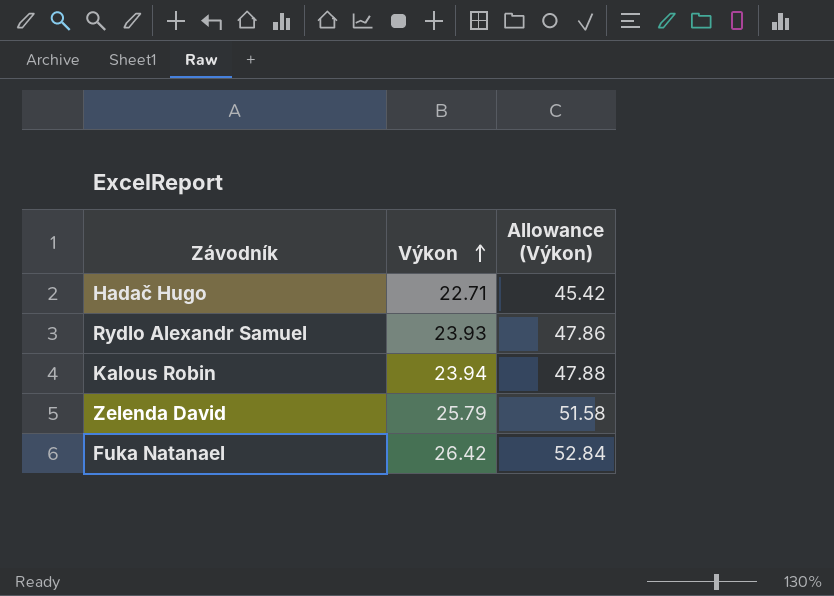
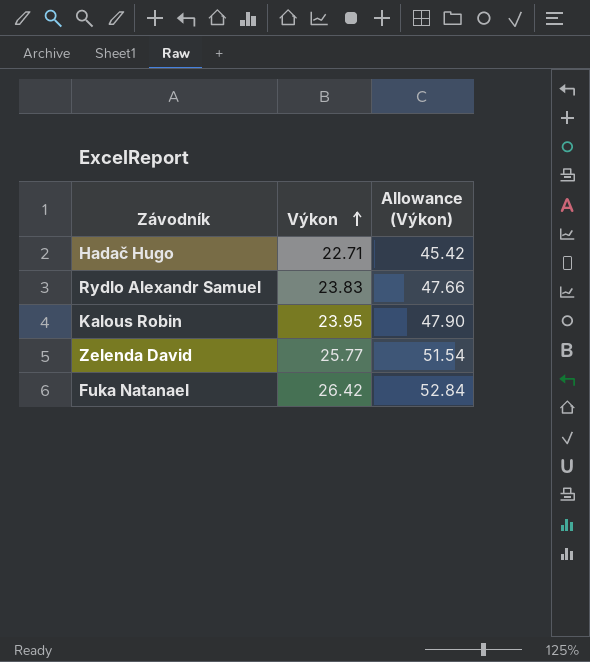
Rydlo Alexandr Samuel | Výkon: 23.93 -> 23.83
Rydlo Alexandr Samuel | Allowance (Výkon): 47.86 -> 47.66
Kalous Robin | Výkon: 23.94 -> 23.95
Kalous Robin | Allowance (Výkon): 47.88 -> 47.90
Zelenda David | Výkon: 25.79 -> 25.77
Zelenda David | Allowance (Výkon): 51.58 -> 51.54

